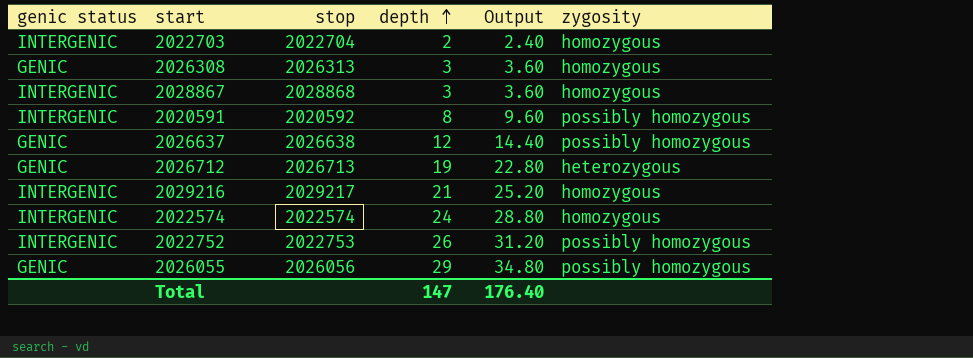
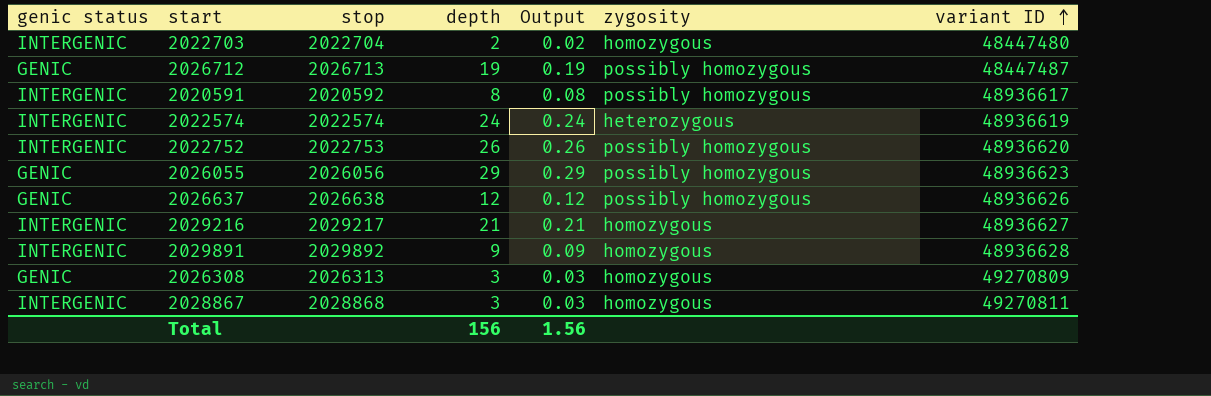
row order: depth ascending -> variant ID ascending
column Output | formula: [depth] * 1.2 -> [depth] * 0.01
column variant ID | position: none -> 7
2026712 | zygosity: heterozygous -> possibly homozygous
2022574 | zygosity: homozygous -> heterozygous
row 2029891: none -> INTERGENIC | 2029892 | 9 | 0.09 | homozygous | 48936628
Total | depth: 147 -> 156
Total | Output: 176.40 -> 1.56

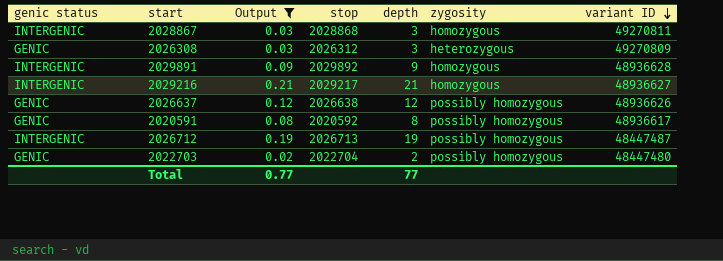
filter: none -> Output <= 0.21
row order: variant ID ascending -> variant ID descending
column Output | position: 5 -> 3
2026308 | stop: 2026313 -> 2026312
2026308 | zygosity: homozygous -> heterozygous
2020591 | genic status: INTERGENIC -> GENIC
2026712 | genic status: GENIC -> INTERGENIC
2022703 | genic status: INTERGENIC -> GENIC
2022703 | zygosity: homozygous -> possibly homozygous
Total | Output: 1.56 -> 0.77
Total | depth: 156 -> 77

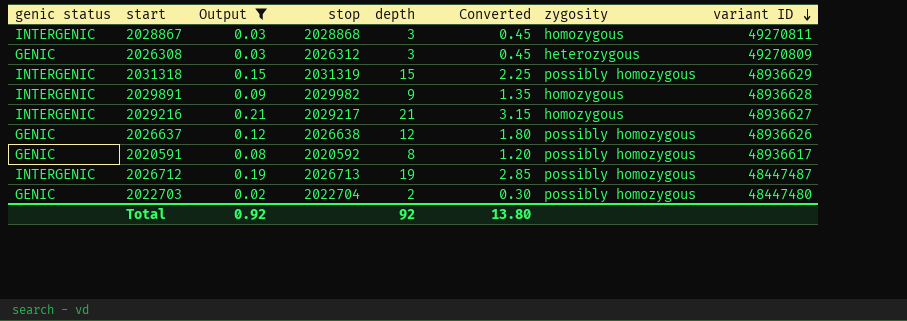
column Converted | formula: none -> [depth] * 0.15
row 2031318: none -> INTERGENIC | 0.15 | 2031319 | 15 | 2.25 | possibly homozygous | 48936629
2029891 | stop: 2029892 -> 2029982
Total | Output: 0.77 -> 0.92
Total | depth: 77 -> 92

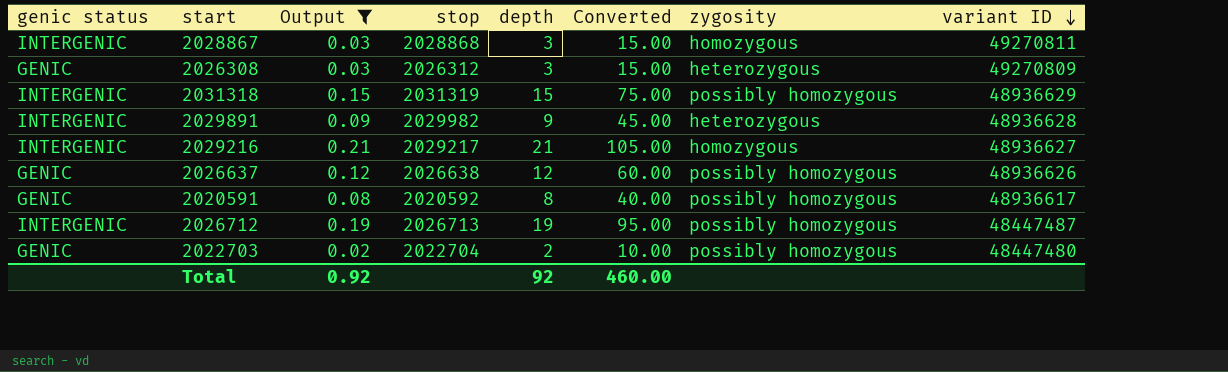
column Converted | formula: [depth] * 0.15 -> [depth] * 5
2029891 | zygosity: homozygous -> heterozygous
Total | Converted: 13.80 -> 460.00

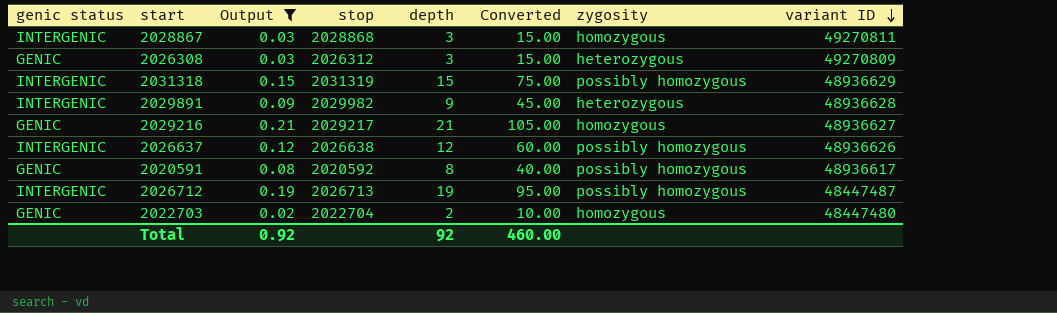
2029216 | genic status: INTERGENIC -> GENIC
2026637 | genic status: GENIC -> INTERGENIC
2022703 | zygosity: possibly homozygous -> homozygous

